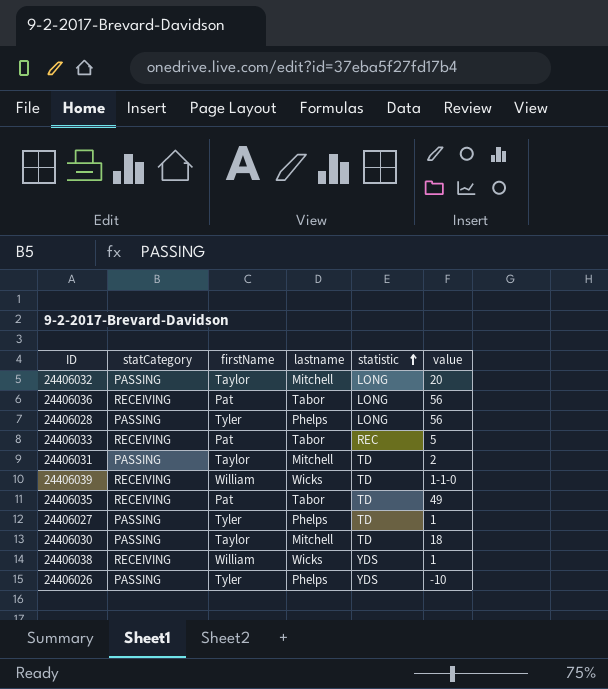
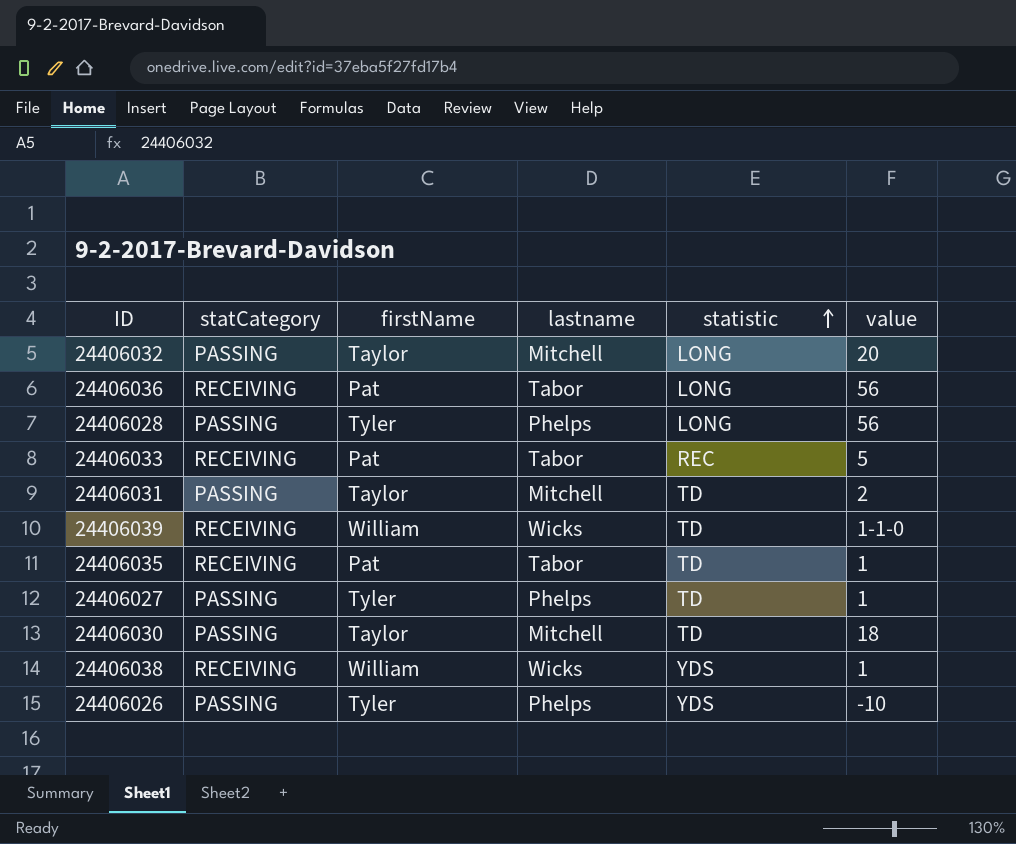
24406035 | value: 49 -> 1

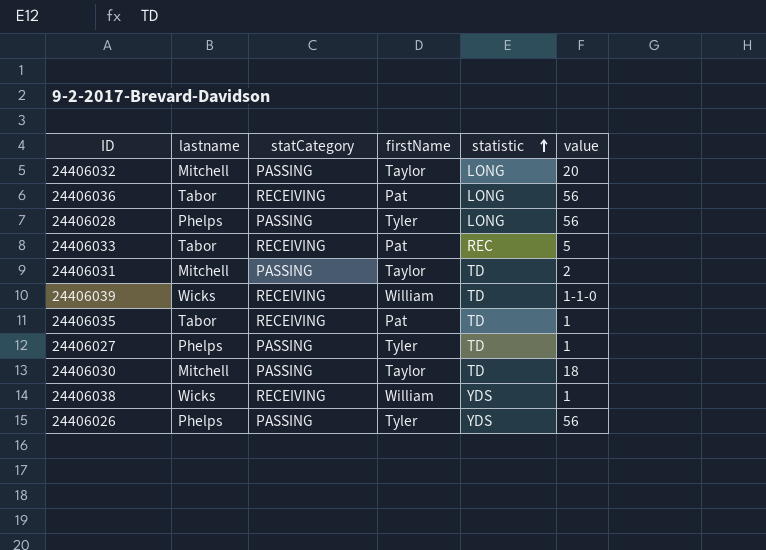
column lastname | position: 4 -> 2
24406026 | value: -10 -> 56

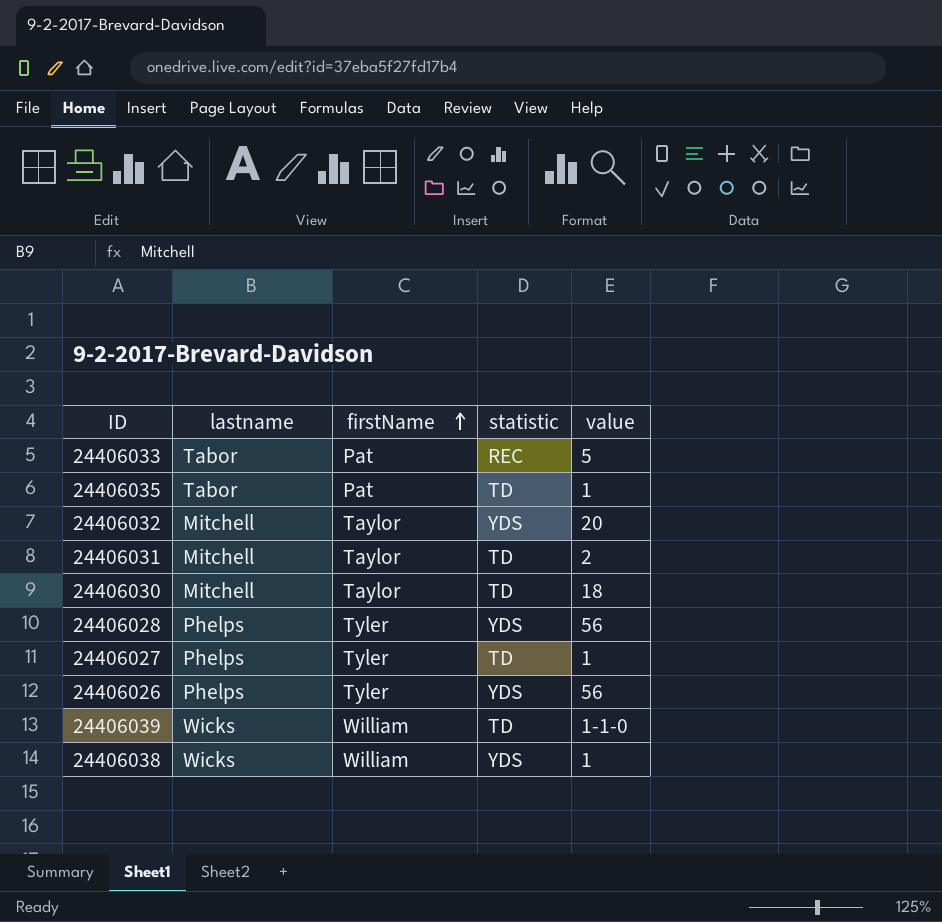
row order: statistic ascending -> firstName ascending
column statCategory | position: 3 -> none
row 24406036: Tabor | RECEIVING | Pat | LONG | 56 -> none
24406032 | statistic: LONG -> YDS
24406028 | statistic: LONG -> YDS

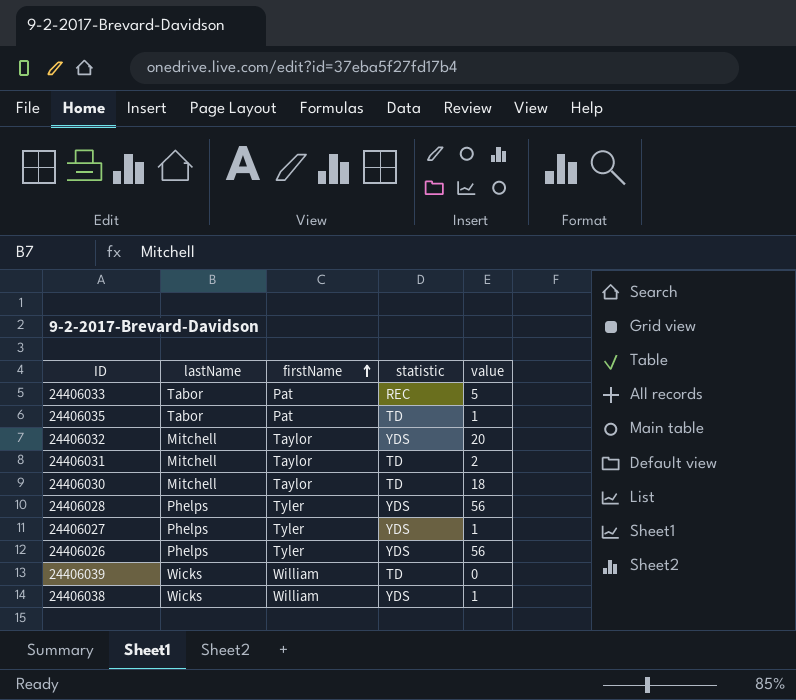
column name: lastname -> lastName
24406027 | statistic: TD -> YDS
24406039 | value: 1-1-0 -> 0

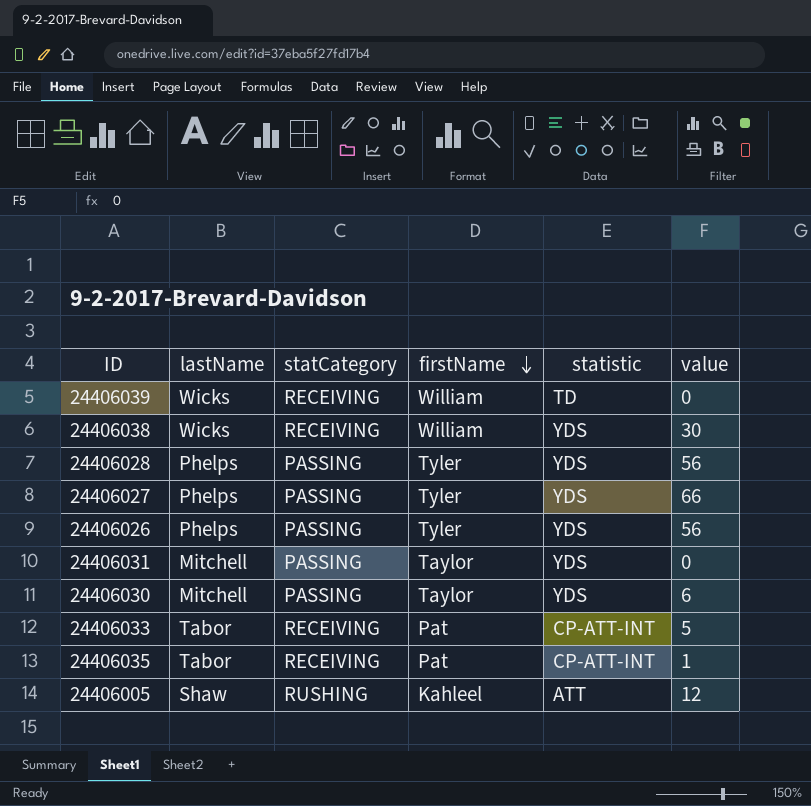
row order: firstName ascending -> firstName descending
column statCategory | position: none -> 3
row 24406032: Mitchell | Taylor | YDS | 20 -> none
24406038 | value: 1 -> 30
24406027 | value: 1 -> 66
24406031 | statistic: TD -> YDS
24406031 | value: 2 -> 0
24406030 | statistic: TD -> YDS
24406030 | value: 18 -> 6
24406033 | statistic: REC -> CP-ATT-INT
24406035 | statistic: TD -> CP-ATT-INT
row 24406005: none -> Shaw | RUSHING | Kahleel | ATT | 12

